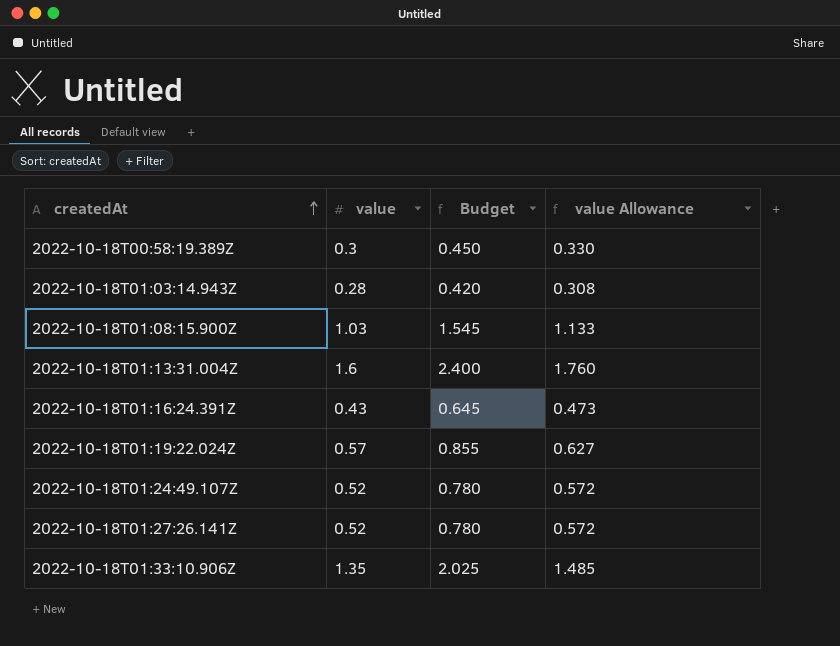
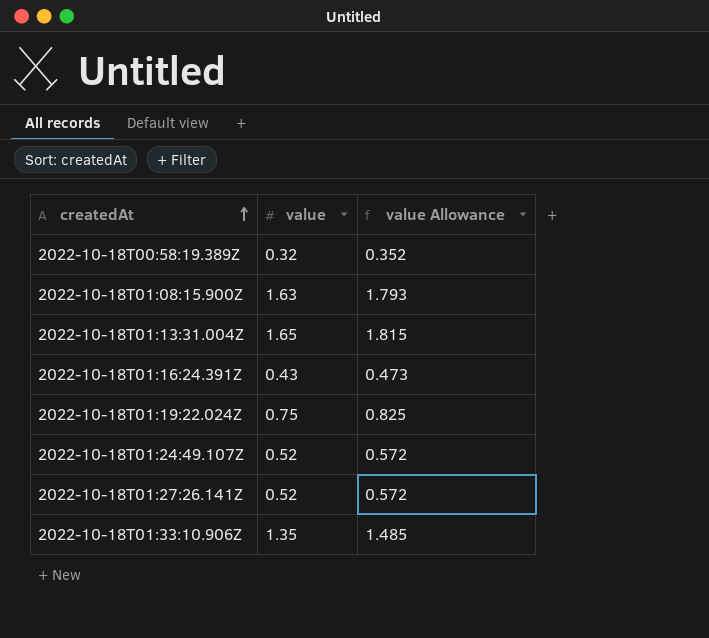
column Budget | formula: [value] * 1.5 -> none
row 2022-10-18T01:03:14.943Z: 0.28 | 0.420 | 0.308 -> none
2022-10-18T00:58:19.389Z | value: 0.3 -> 0.32
2022-10-18T00:58:19.389Z | value Allowance: 0.330 -> 0.352
2022-10-18T01:08:15.900Z | value: 1.03 -> 1.63
2022-10-18T01:08:15.900Z | value Allowance: 1.133 -> 1.793
2022-10-18T01:13:31.004Z | value: 1.6 -> 1.65
2022-10-18T01:13:31.004Z | value Allowance: 1.760 -> 1.815
2022-10-18T01:19:22.024Z | value: 0.57 -> 0.75
2022-10-18T01:19:22.024Z | value Allowance: 0.627 -> 0.825

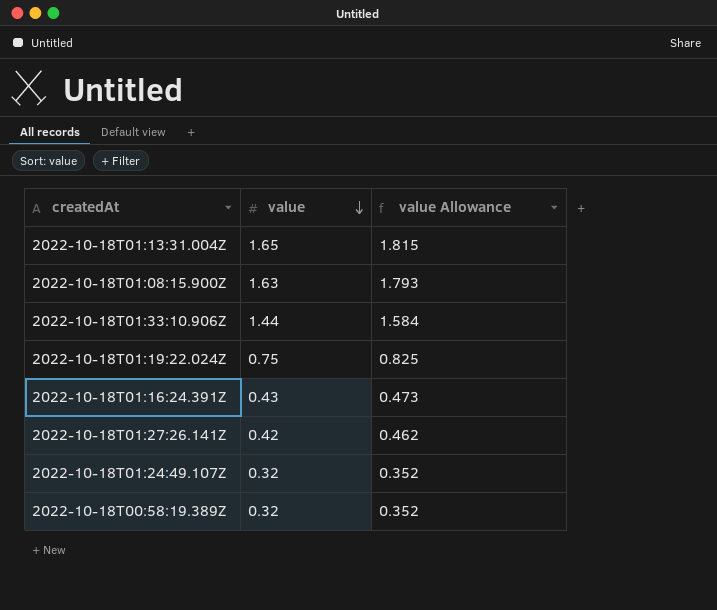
row order: createdAt ascending -> value descending
2022-10-18T01:33:10.906Z | value: 1.35 -> 1.44
2022-10-18T01:33:10.906Z | value Allowance: 1.485 -> 1.584
2022-10-18T01:27:26.141Z | value: 0.52 -> 0.42
2022-10-18T01:27:26.141Z | value Allowance: 0.572 -> 0.462
2022-10-18T01:24:49.107Z | value: 0.52 -> 0.32
2022-10-18T01:24:49.107Z | value Allowance: 0.572 -> 0.352

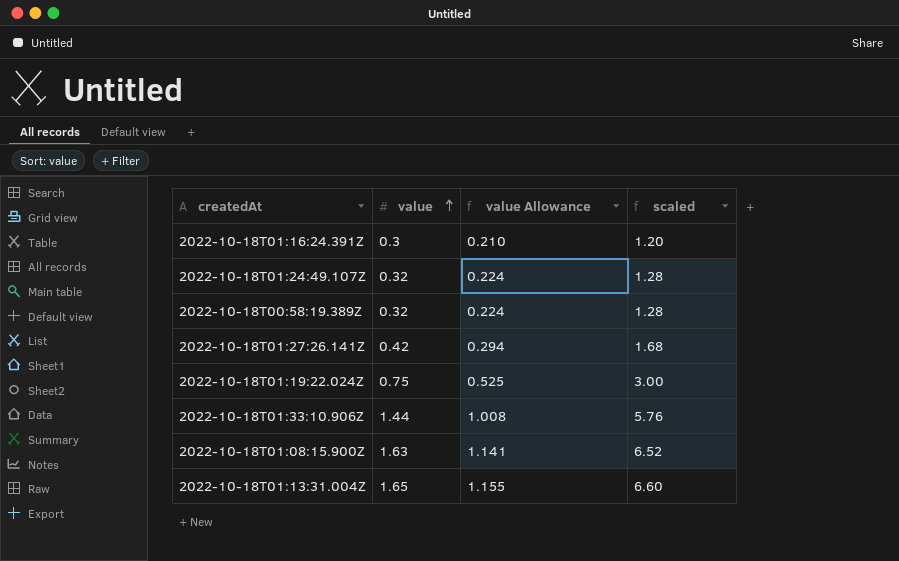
row order: value descending -> value ascending
column value Allowance | formula: [value] * 1.1 -> [value] * 0.7
column scaled | formula: none -> [value] * 4
2022-10-18T01:16:24.391Z | value: 0.43 -> 0.3

